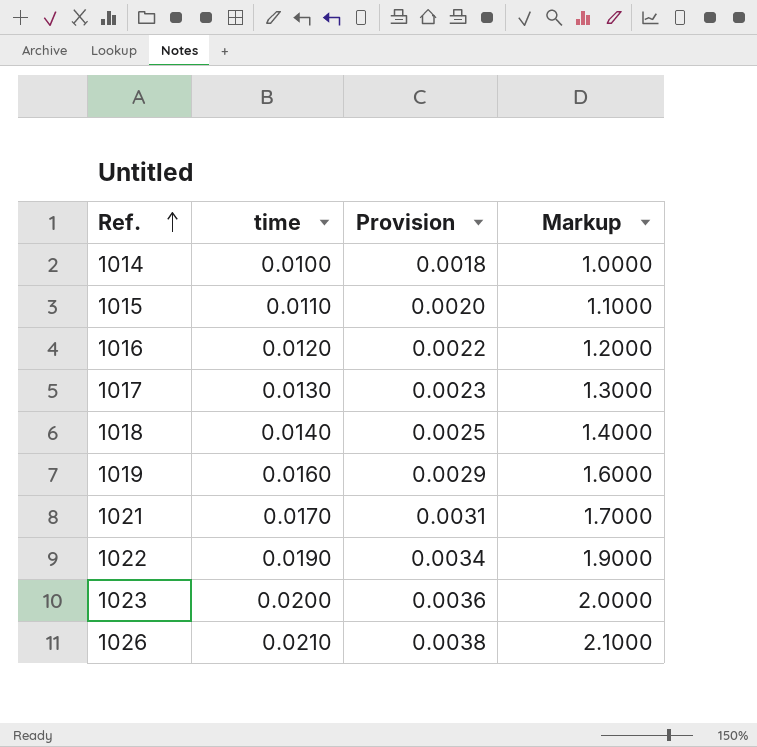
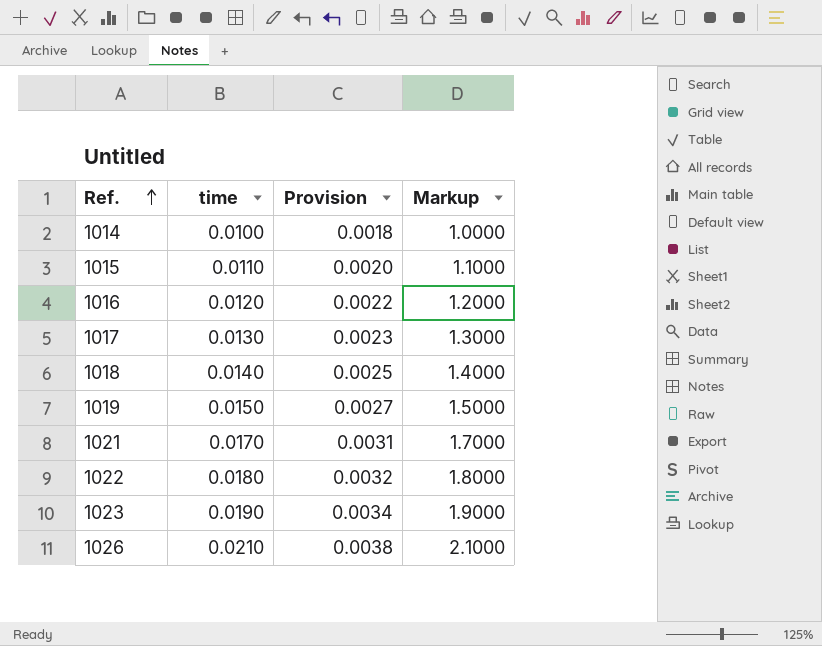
1019 | time: 0.0160 -> 0.0150
1019 | Provision: 0.0029 -> 0.0027
1019 | Markup: 1.6000 -> 1.5000
1022 | time: 0.0190 -> 0.0180
1022 | Provision: 0.0034 -> 0.0032
1022 | Markup: 1.9000 -> 1.8000
1023 | time: 0.0200 -> 0.0190
1023 | Provision: 0.0036 -> 0.0034
1023 | Markup: 2.0000 -> 1.9000

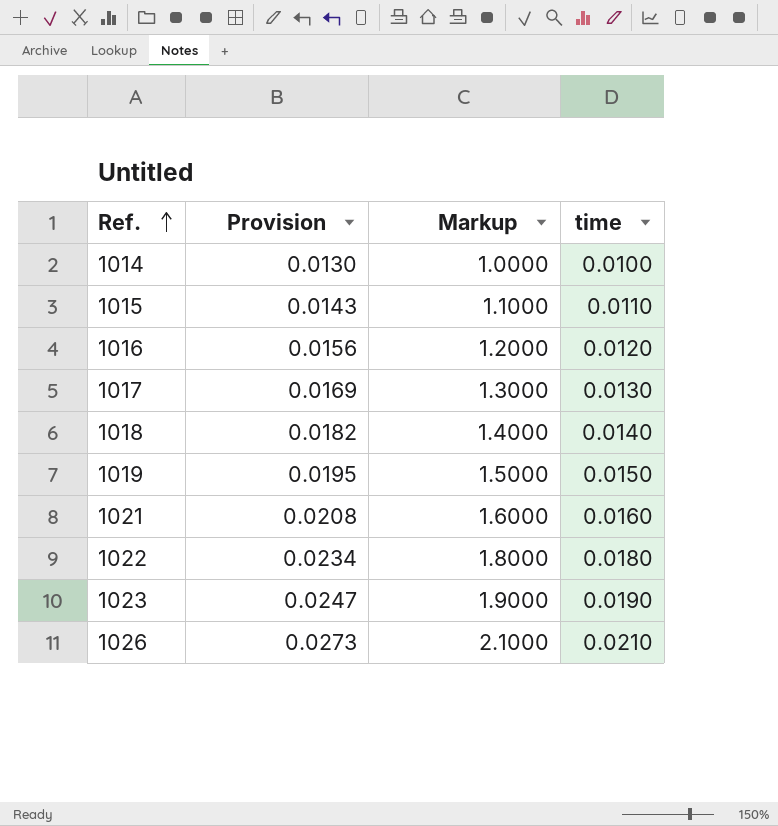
column Provision | formula: [time] * 0.18 -> [time] * 1.3
column time | position: 2 -> 4
1021 | Markup: 1.7000 -> 1.6000
1021 | time: 0.0170 -> 0.0160

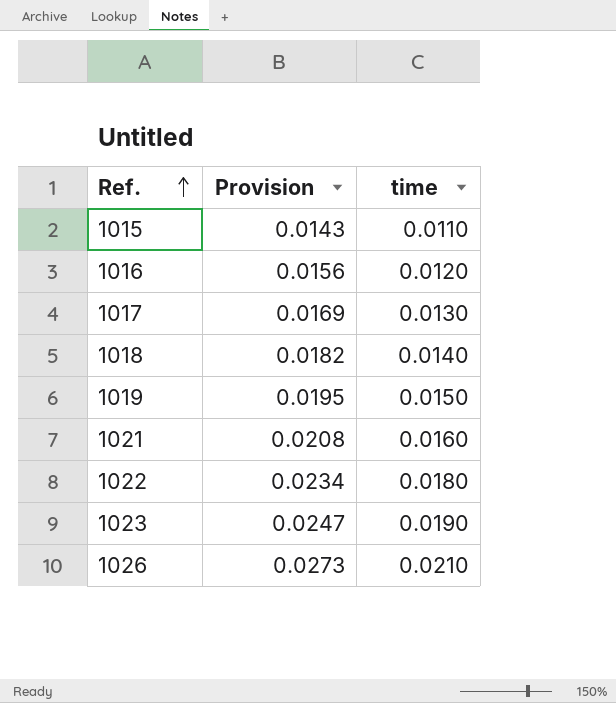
column Markup | formula: [time] * 100 -> none
row 1014: 0.0130 | 1.0000 | 0.0100 -> none

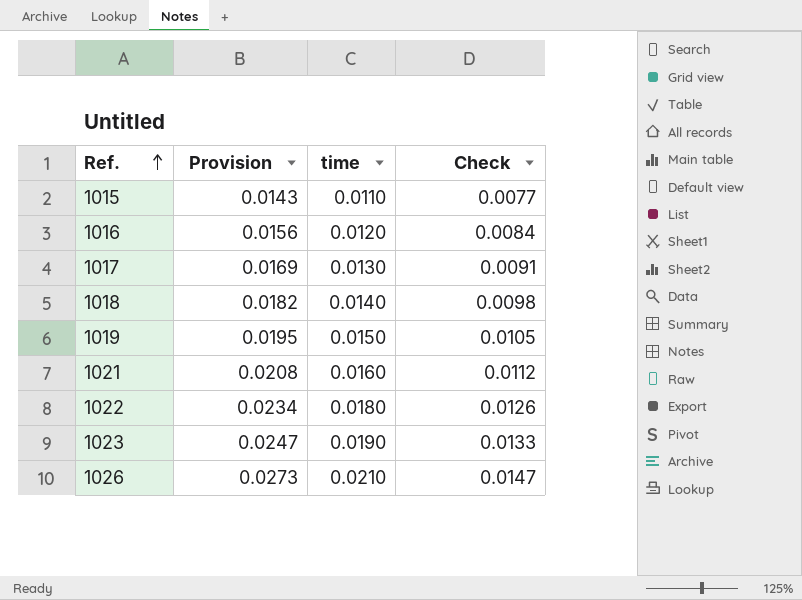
column Check | formula: none -> [time] * 0.7

